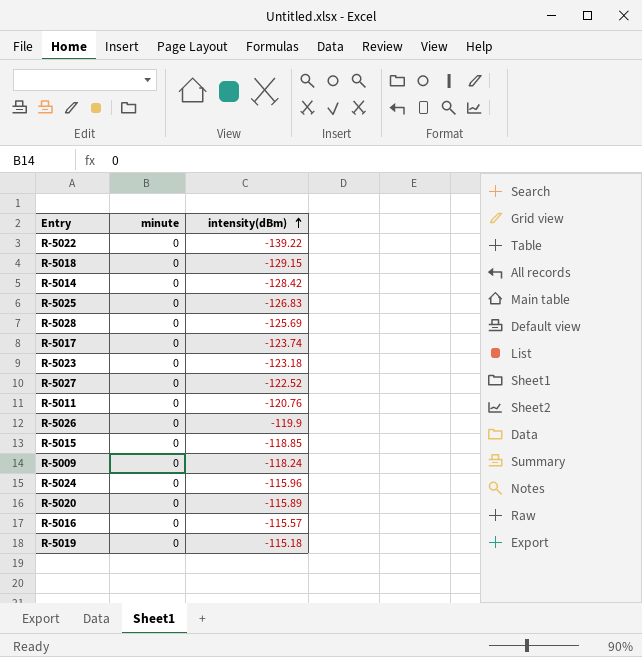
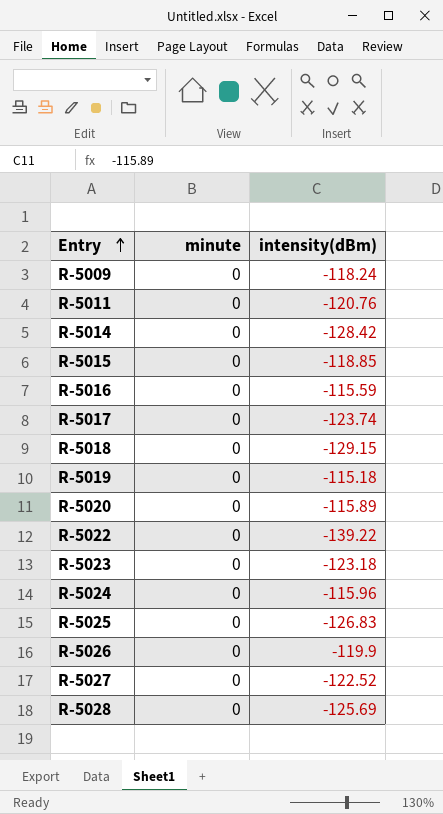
row order: intensity(dBm) ascending -> Entry ascending
R-5016 | intensity(dBm): -115.57 -> -115.59

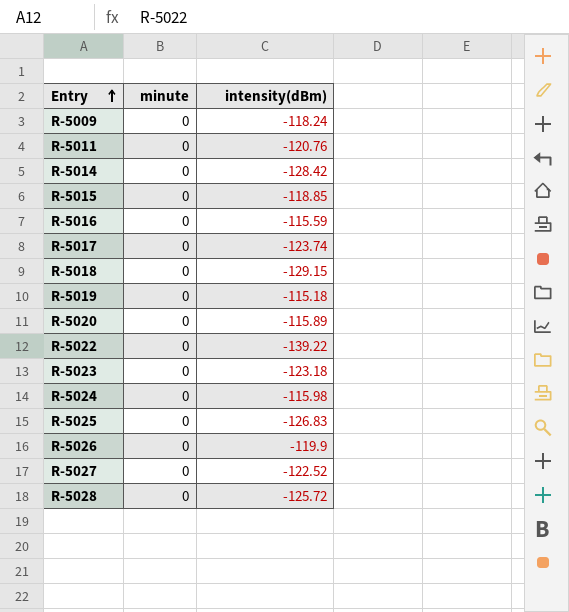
R-5024 | intensity(dBm): -115.96 -> -115.98
R-5028 | intensity(dBm): -125.69 -> -125.72

